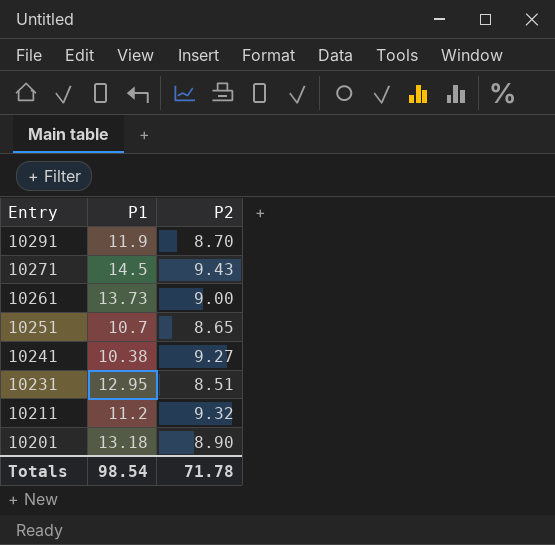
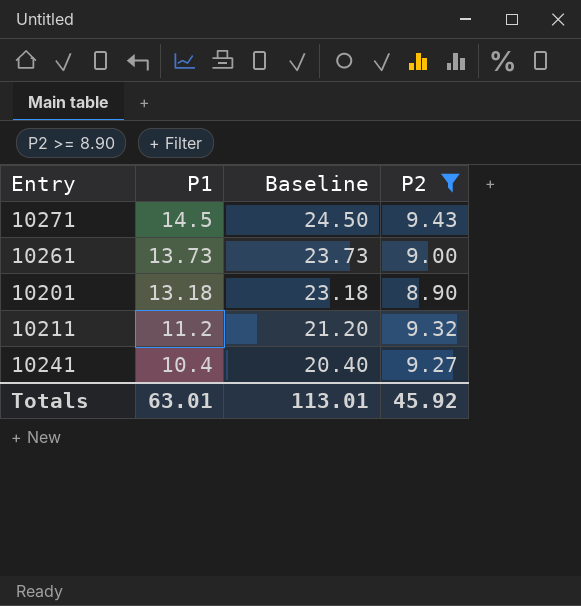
filter: none -> P2 >= 8.90
row order: Entry descending -> P1 descending
column Baseline | formula: none -> [P1] + 10
10241 | P1: 10.38 -> 10.4
Totals | P1: 98.54 -> 63.01
Totals | P2: 71.78 -> 45.92

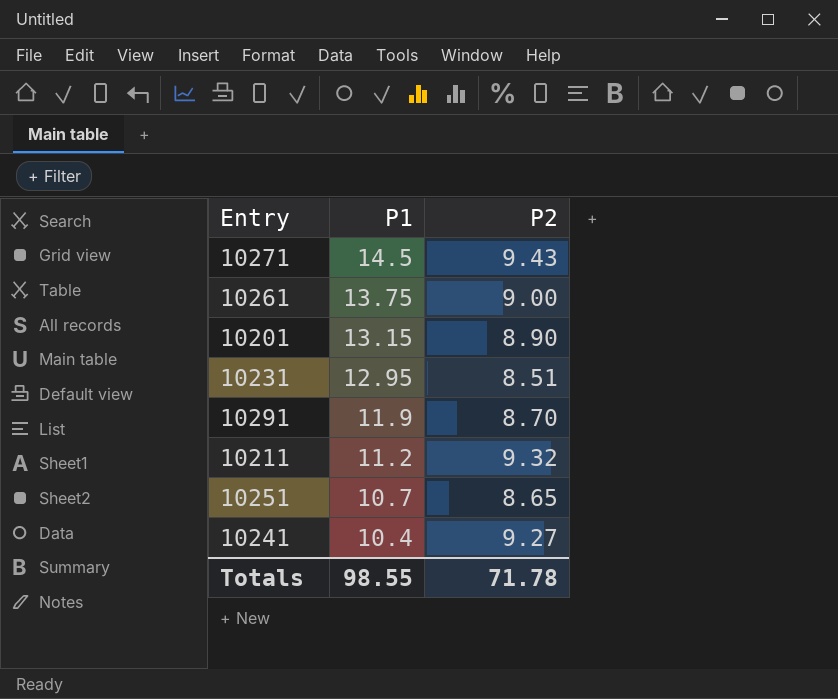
filter: P2 >= 8.90 -> none
column Baseline | formula: [P1] + 10 -> none
10261 | P1: 13.73 -> 13.75
10201 | P1: 13.18 -> 13.15
Totals | P1: 63.01 -> 98.55
Totals | P2: 45.92 -> 71.78

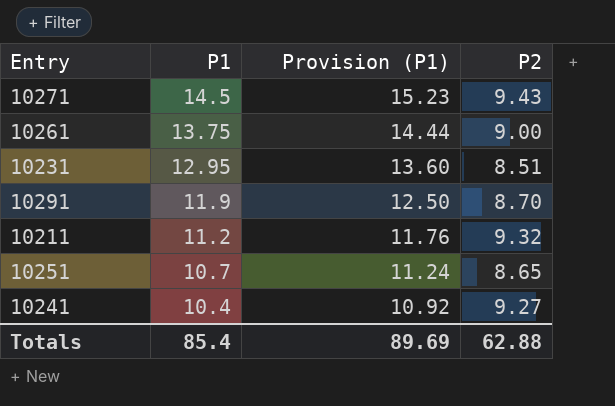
column Provision (P1) | formula: none -> [P1] * 1.05
row 10201: 13.15 | 8.90 -> none
Totals | P1: 98.55 -> 85.4
Totals | P2: 71.78 -> 62.88

